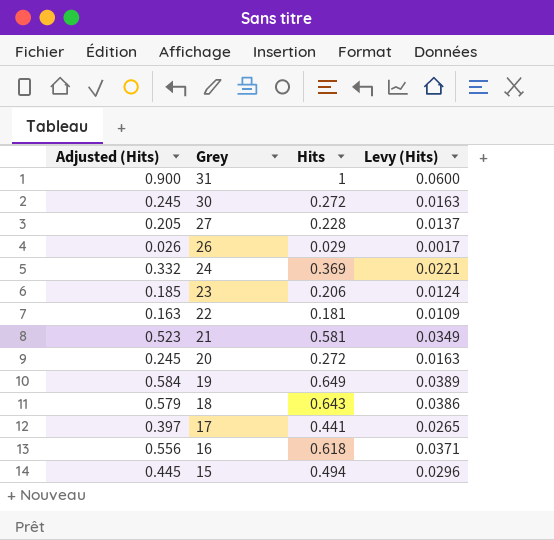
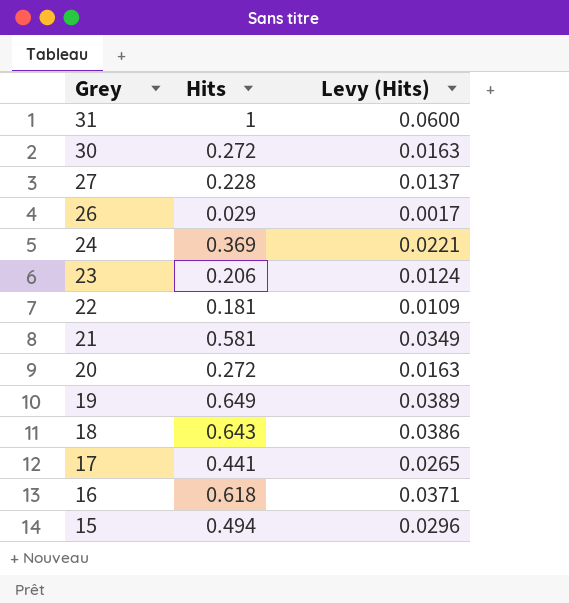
column Adjusted (Hits) | formula: [Hits] * 0.9 -> none

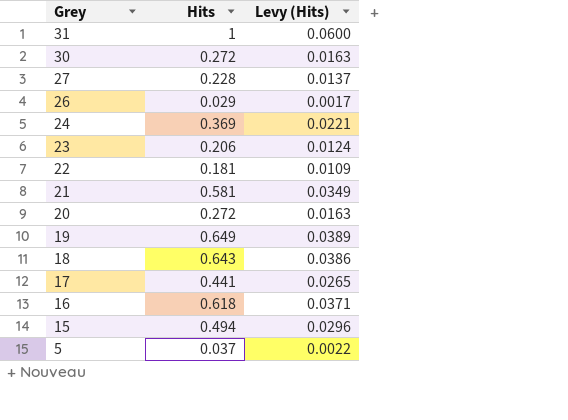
row 5: none -> 0.037 | 0.0022

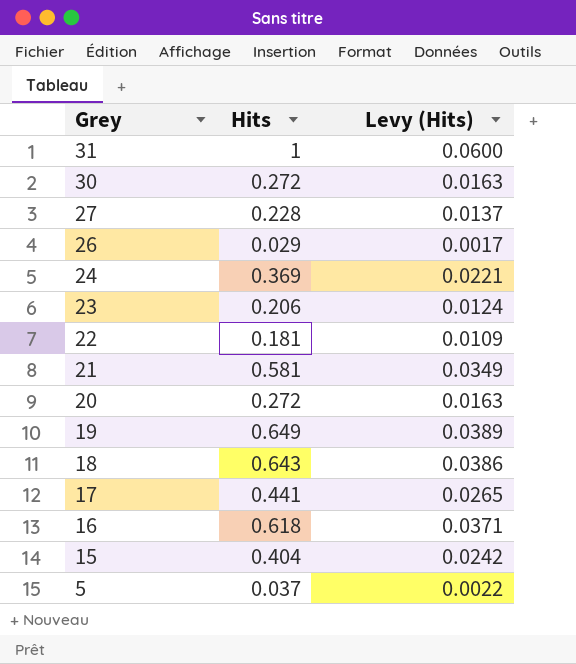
15 | Hits: 0.494 -> 0.404
15 | Levy (Hits): 0.0296 -> 0.0242

